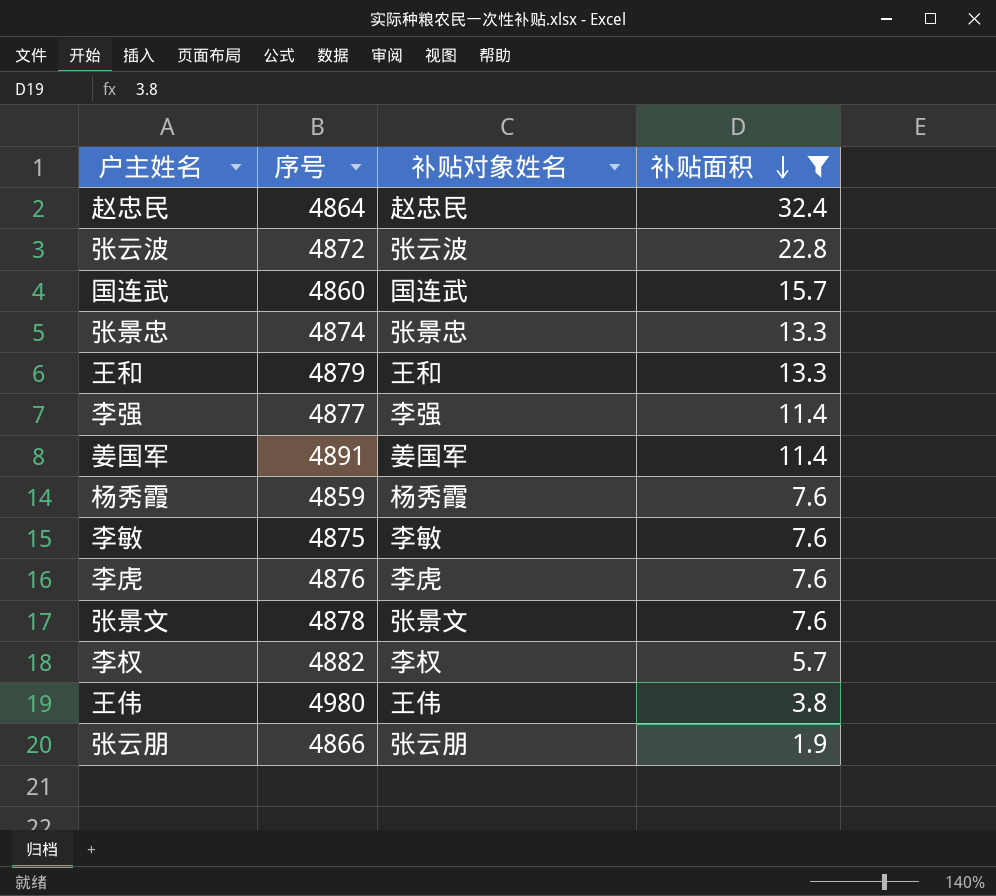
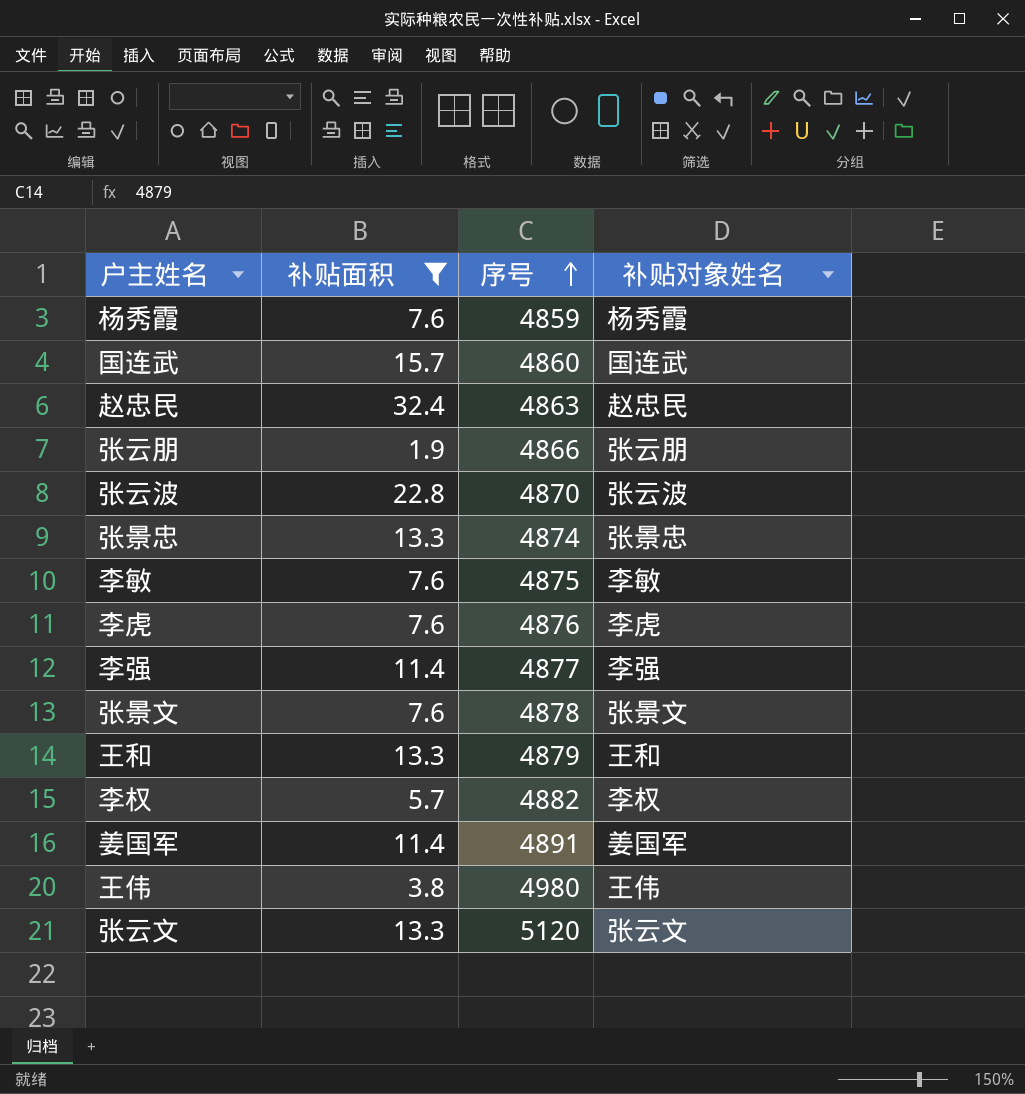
row order: 补贴面积 descending -> 序号 ascending
column 补贴面积 | position: 4 -> 2
赵忠民 | 序号: 4864 -> 4863
张云波 | 序号: 4872 -> 4870
row 张云文: none -> 13.3 | 5120 | 张云文

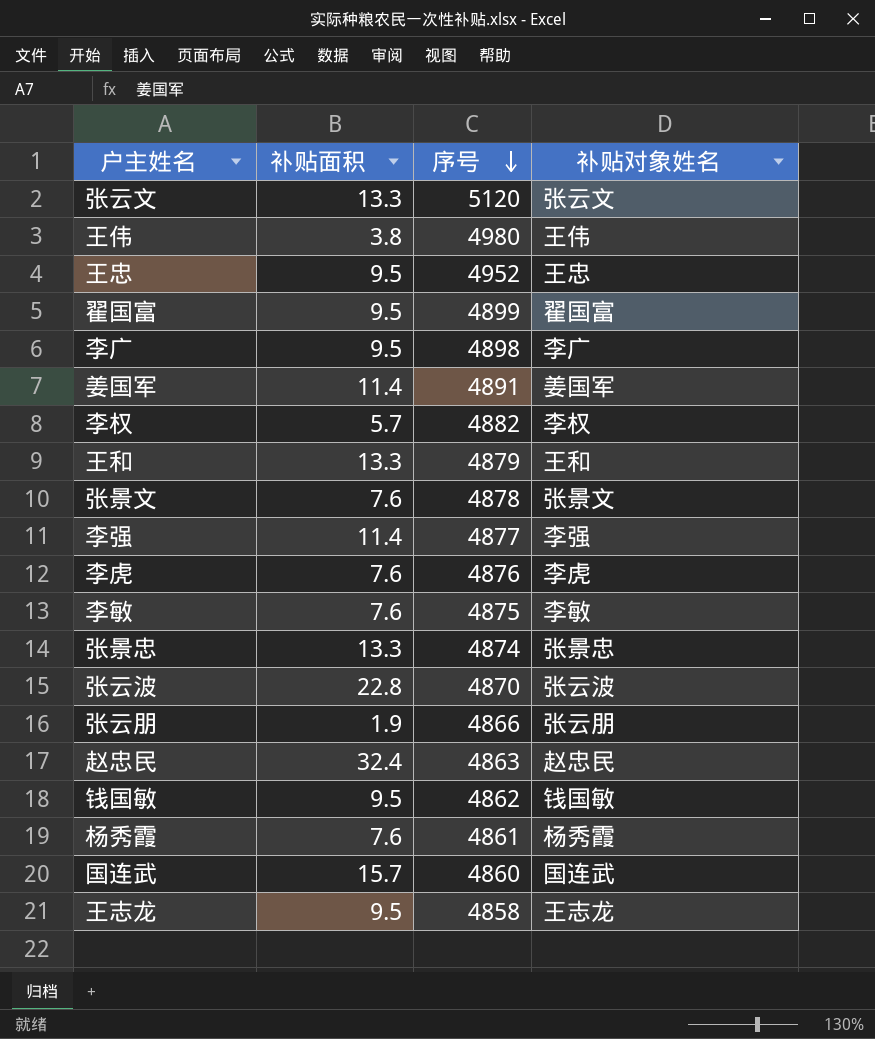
filter: 补贴面积 != 9.5 -> none
row order: 序号 ascending -> 序号 descending
杨秀霞 | 序号: 4859 -> 4861

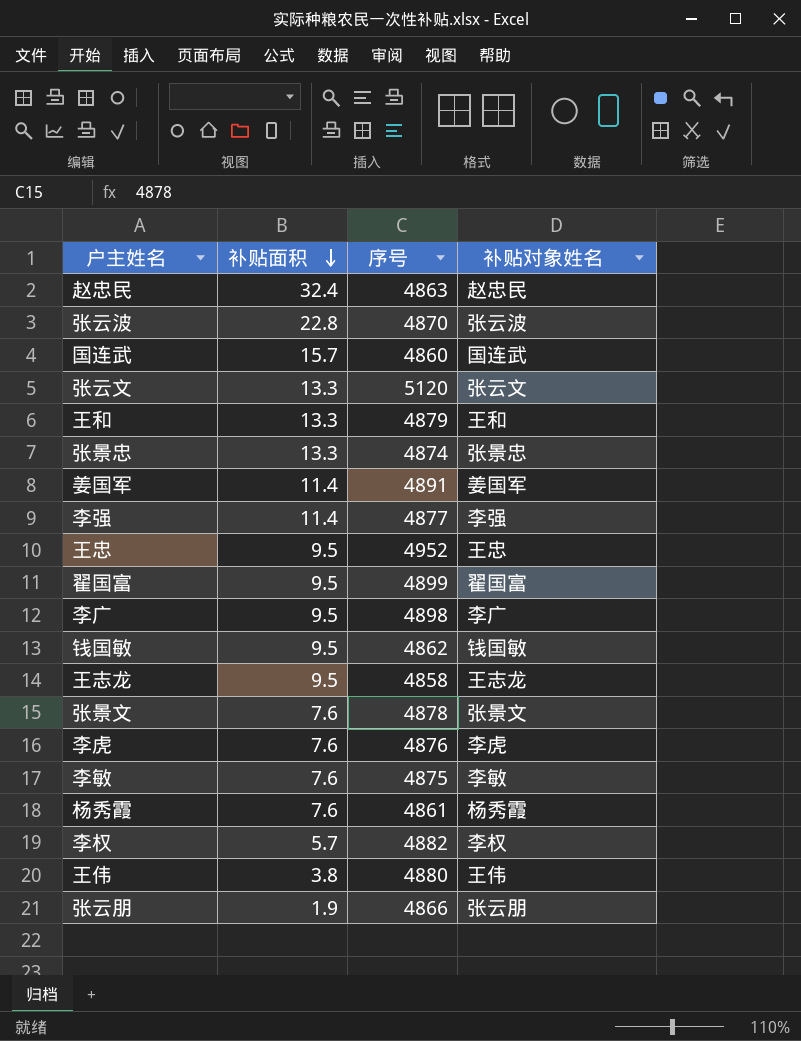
row order: 序号 descending -> 补贴面积 descending
王伟 | 序号: 4980 -> 4880

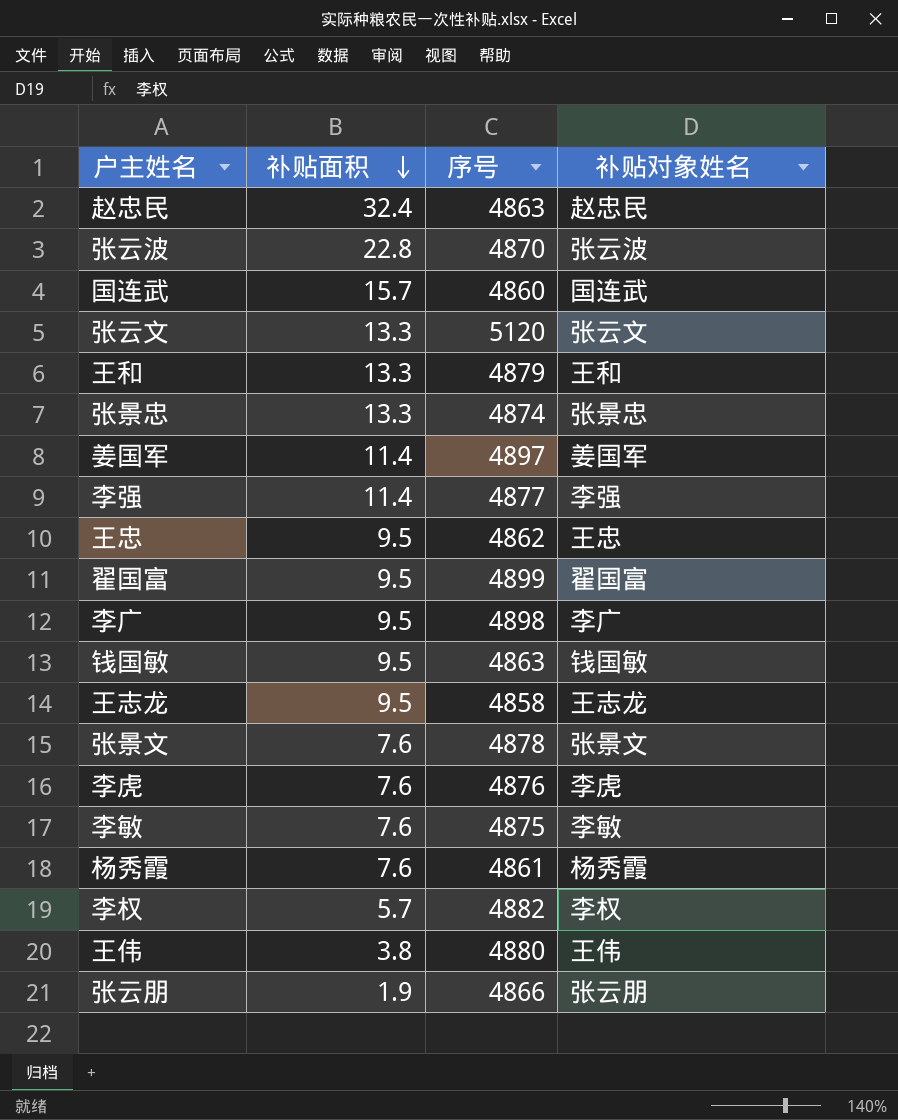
姜国军 | 序号: 4891 -> 4897
王忠 | 序号: 4952 -> 4862
钱国敏 | 序号: 4862 -> 4863

